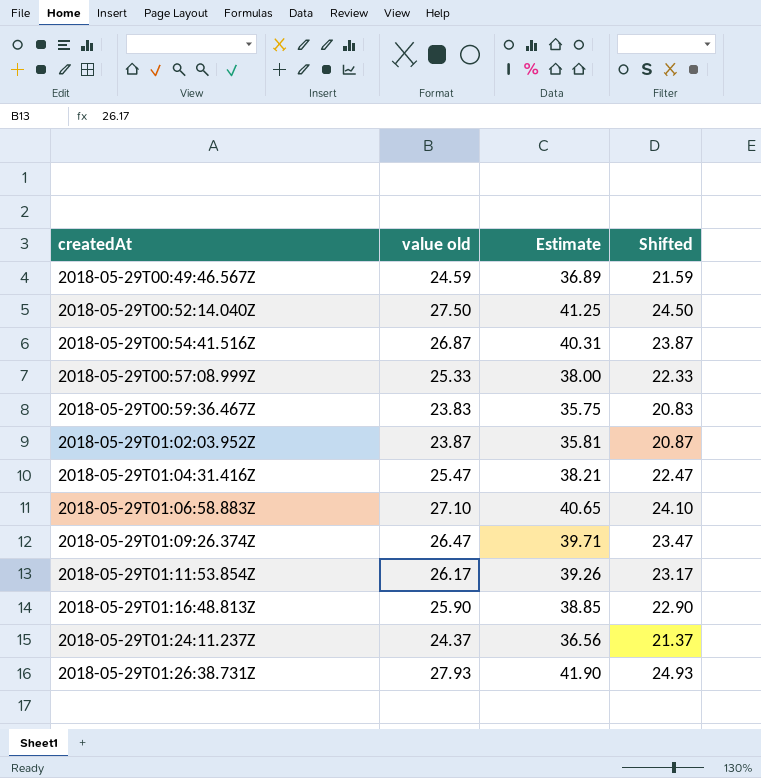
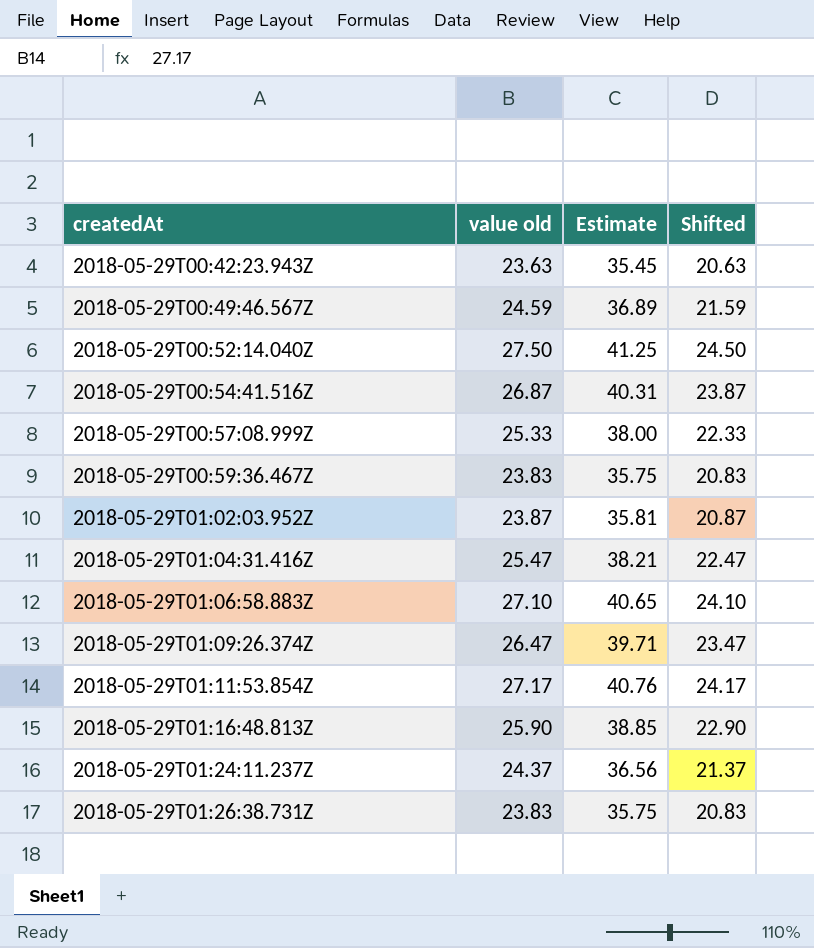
row 2018-05-29T00:42:23.943Z: none -> 23.63 | 35.45 | 20.63
2018-05-29T01:11:53.854Z | value old: 26.17 -> 27.17
2018-05-29T01:11:53.854Z | Estimate: 39.26 -> 40.76
2018-05-29T01:11:53.854Z | Shifted: 23.17 -> 24.17
2018-05-29T01:26:38.731Z | value old: 27.93 -> 23.83
2018-05-29T01:26:38.731Z | Estimate: 41.90 -> 35.75
2018-05-29T01:26:38.731Z | Shifted: 24.93 -> 20.83

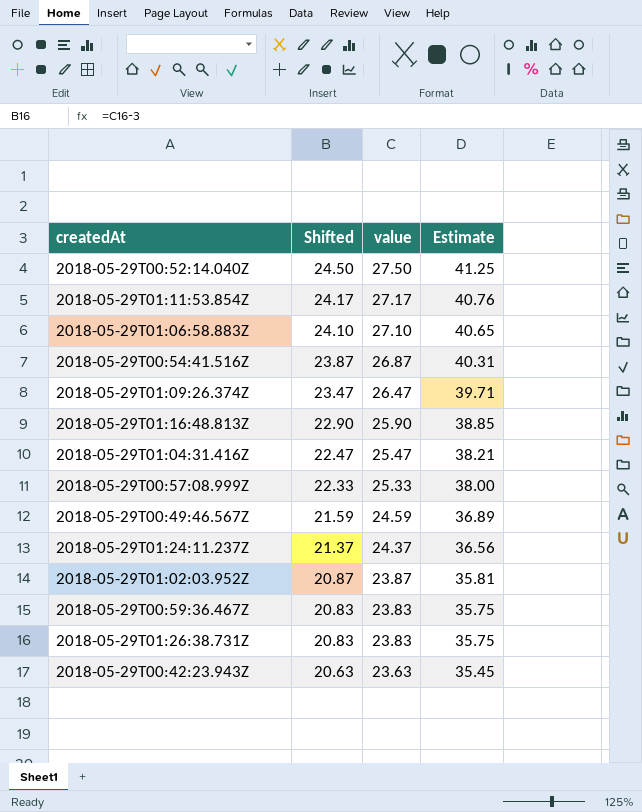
row order: createdAt ascending -> Shifted descending
column Shifted | position: 4 -> 2
column name: value old -> value

